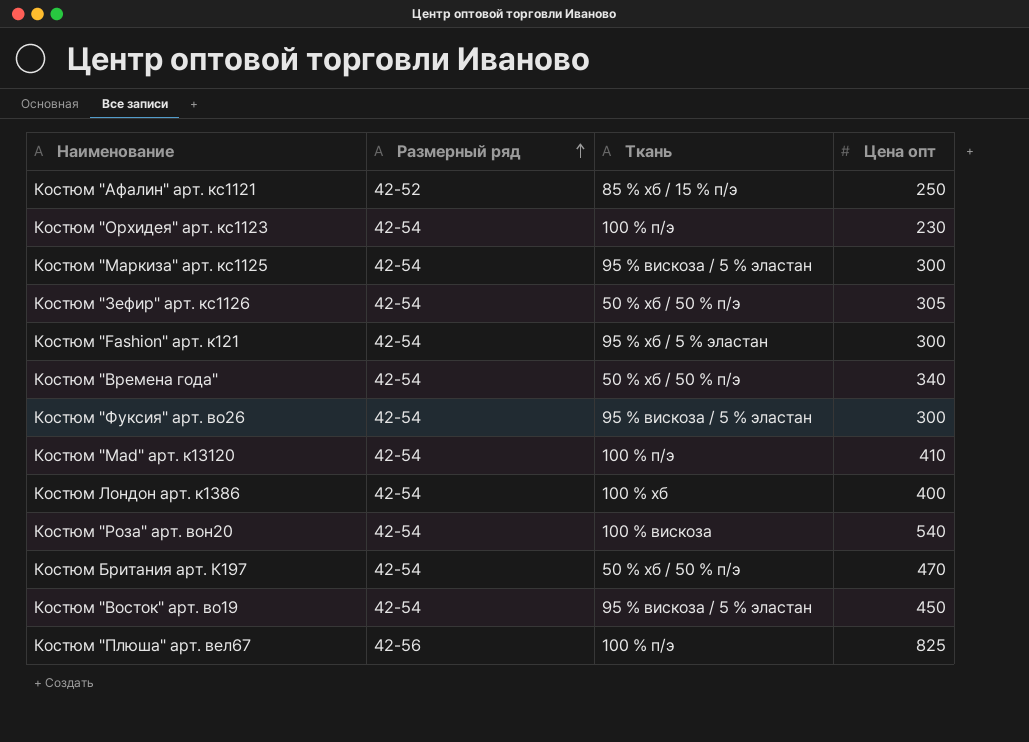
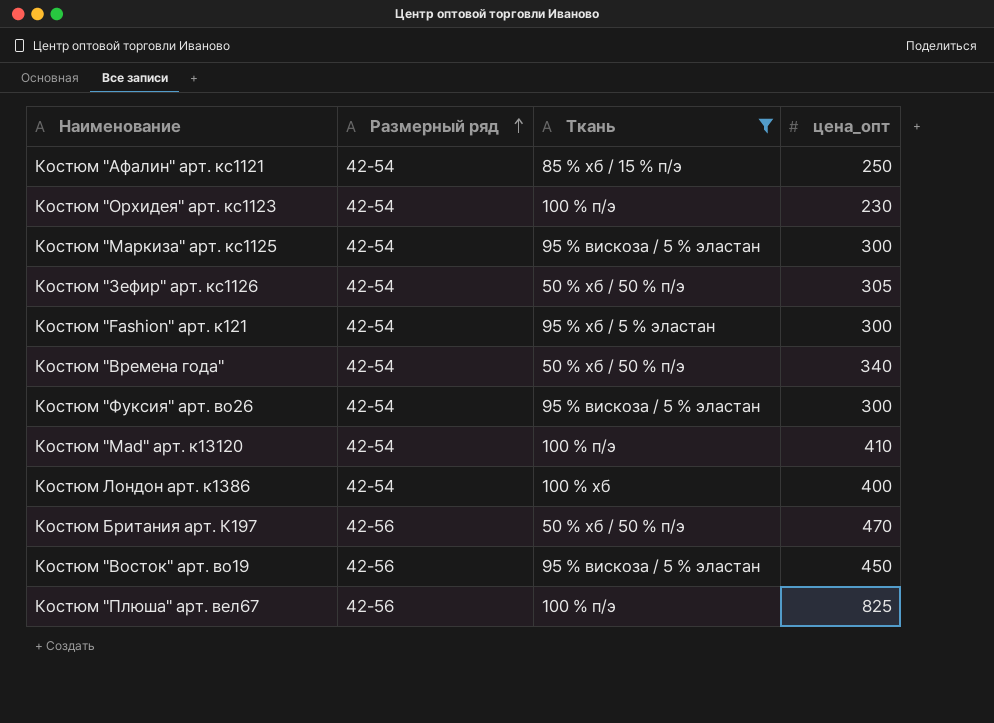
filter: none -> Ткань != 100 % вискоза
column name: Цена опт -> цена_опт
Костюм "Афалин" арт. кс1121 | Размерный ряд: 42-52 -> 42-54
Костюм Британия арт. К197 | Размерный ряд: 42-54 -> 42-56
Костюм "Восток" арт. во19 | Размерный ряд: 42-54 -> 42-56

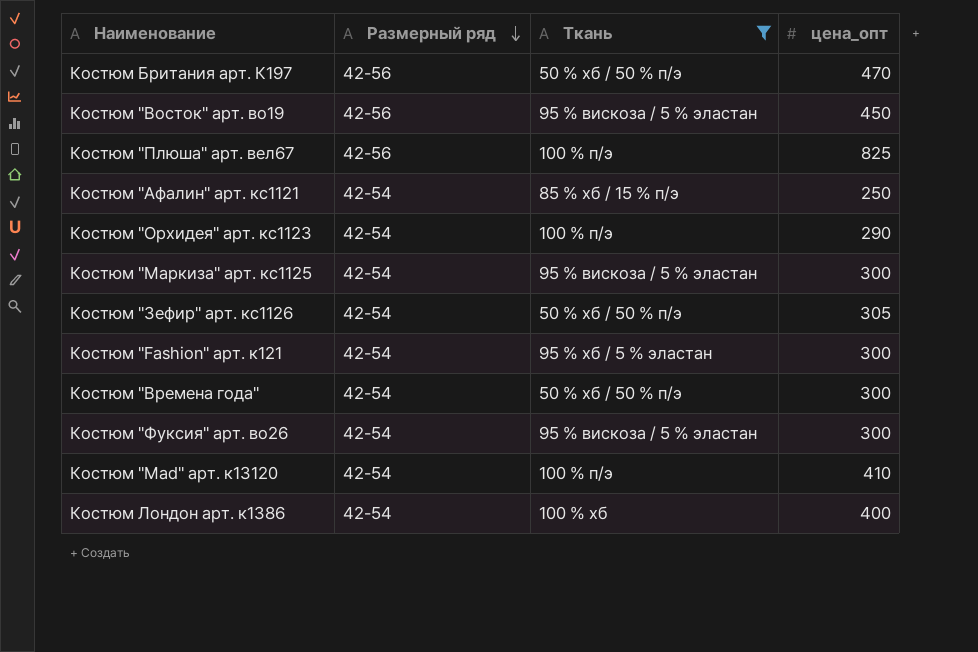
row order: Размерный ряд ascending -> Размерный ряд descending
Костюм "Орхидея" арт. кс1123 | цена_опт: 230 -> 290
Костюм "Времена года" | цена_опт: 340 -> 300

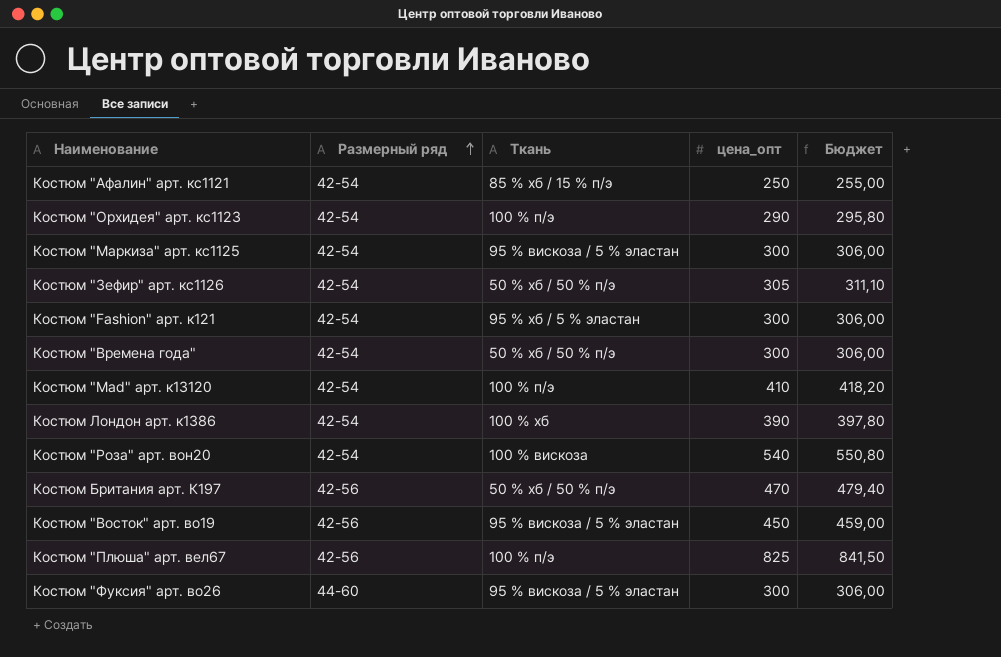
filter: Ткань != 100 % вискоза -> none
row order: Размерный ряд descending -> Размерный ряд ascending
column Бюджет | formula: none -> [цена_опт] * 1,02
Костюм Лондон арт. к1386 | цена_опт: 400 -> 390
Костюм "Фуксия" арт. во26 | Размерный ряд: 42-54 -> 44-60

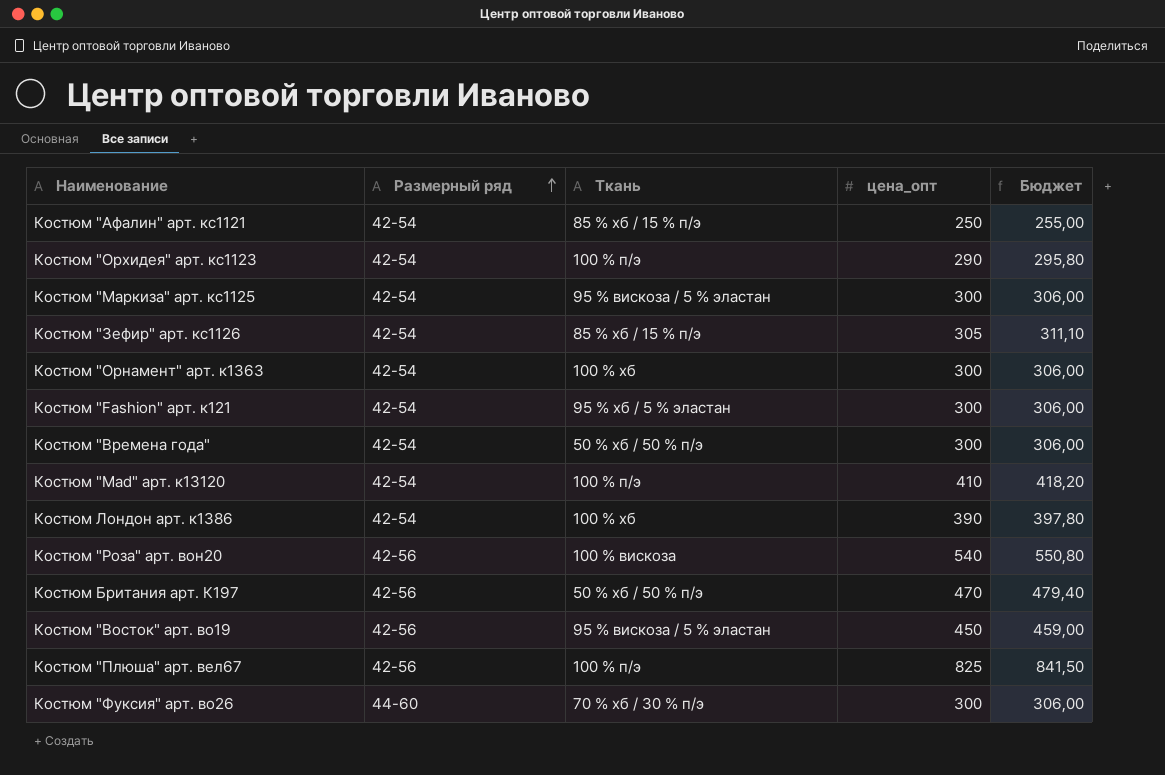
Костюм "Зефир" арт. кс1126 | Ткань: 50 % хб / 50 % п/э -> 85 % хб / 15 % п/э
row Костюм "Орнамент" арт. к1363: none -> 42-54 | 100 % хб | 300 | 306,00
Костюм "Роза" арт. вон20 | Размерный ряд: 42-54 -> 42-56
Костюм "Фуксия" арт. во26 | Ткань: 95 % вискоза / 5 % эластан -> 70 % хб / 30 % п/э

